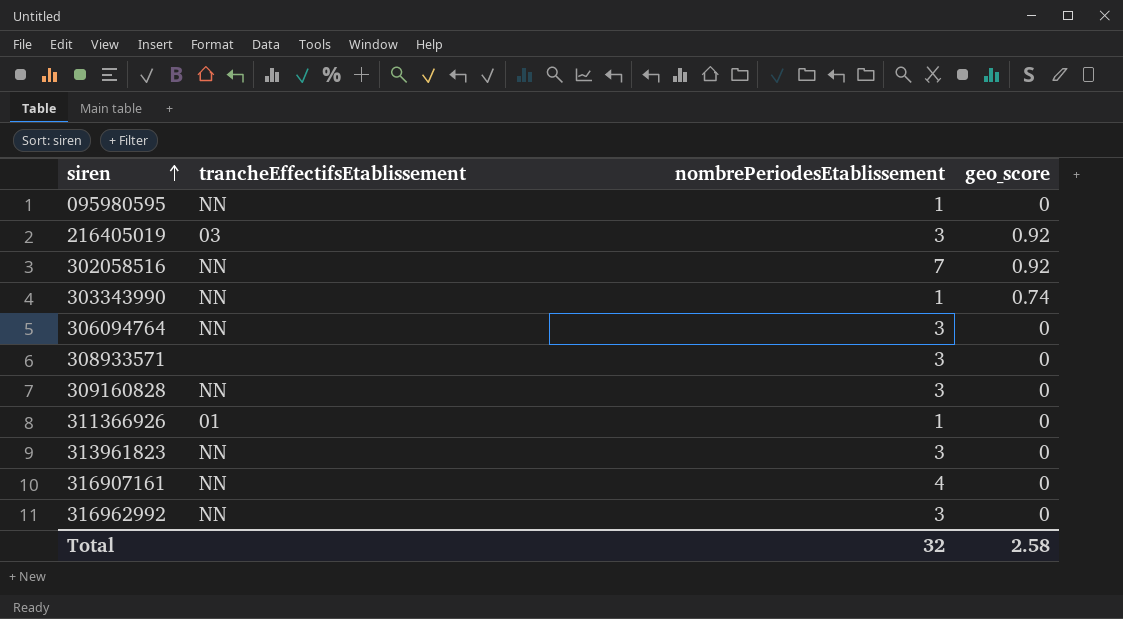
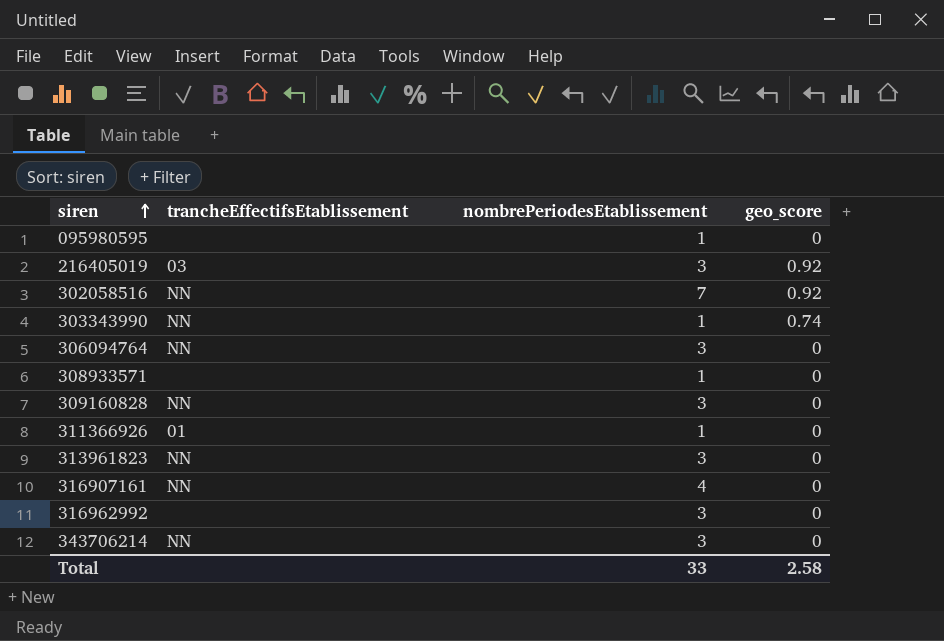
095980595 | trancheEffectifsEtablissement: NN -> none
308933571 | nombrePeriodesEtablissement: 3 -> 1
316962992 | trancheEffectifsEtablissement: NN -> none
row 343706214: none -> NN | 3 | 0
Total | nombrePeriodesEtablissement: 32 -> 33

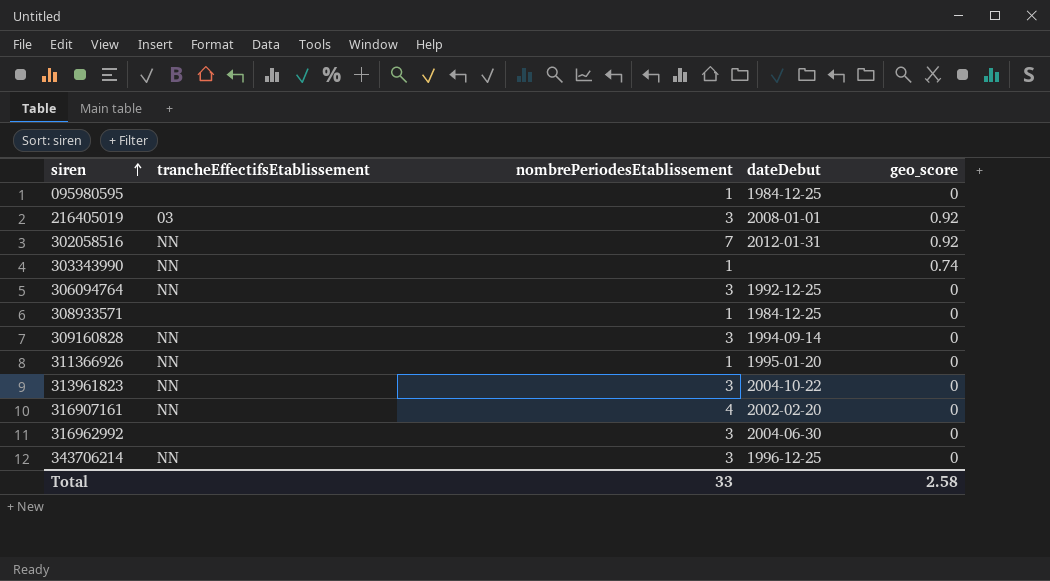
column dateDebut | position: none -> 4
311366926 | trancheEffectifsEtablissement: 01 -> NN

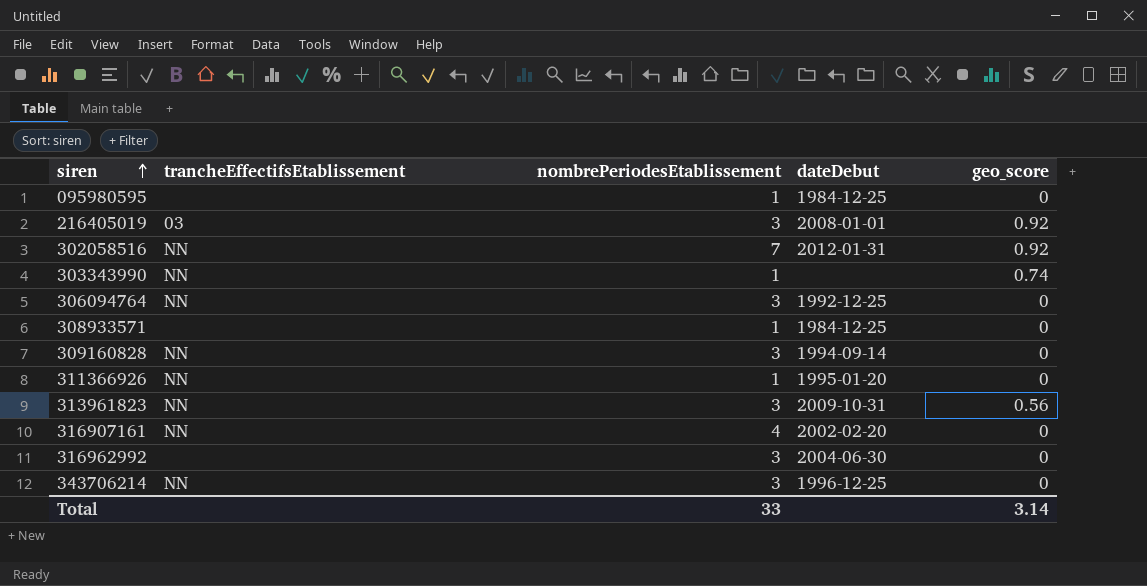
313961823 | dateDebut: 2004-10-22 -> 2009-10-31
313961823 | geo_score: 0 -> 0.56
Total | geo_score: 2.58 -> 3.14

